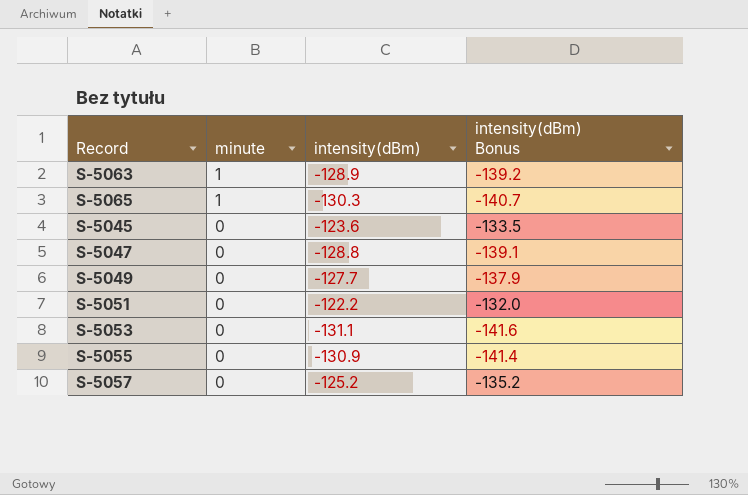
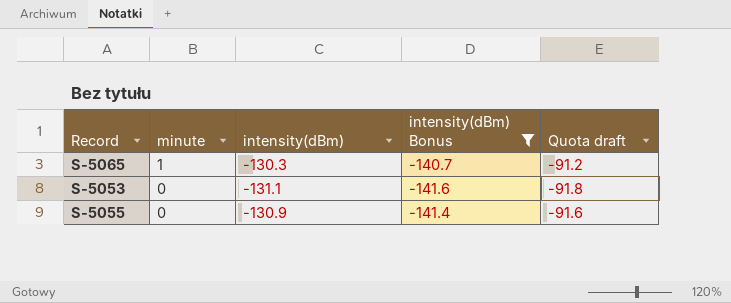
filter: none -> intensity(dBm) Bonus <= -140.7
column Quota draft | formula: none -> [intensity(dBm)] * 0.7

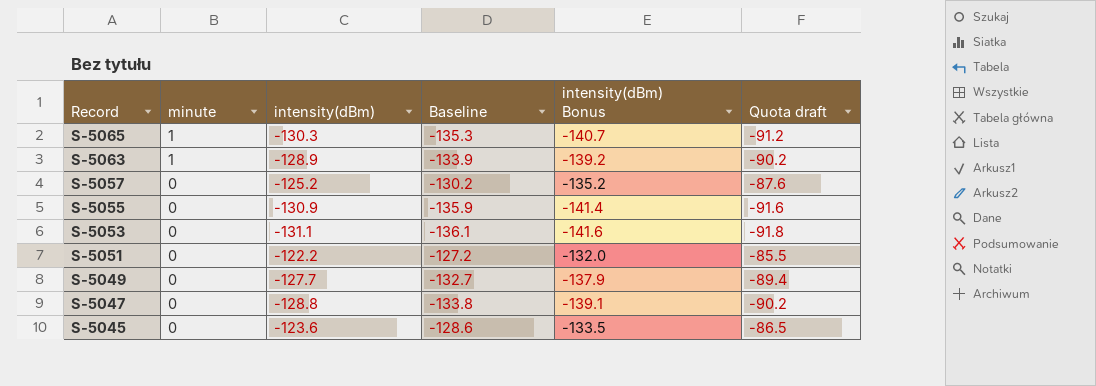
filter: intensity(dBm) Bonus <= -140.7 -> none
row order: minute descending -> Record descending
column Baseline | formula: none -> [intensity(dBm)] - 5

